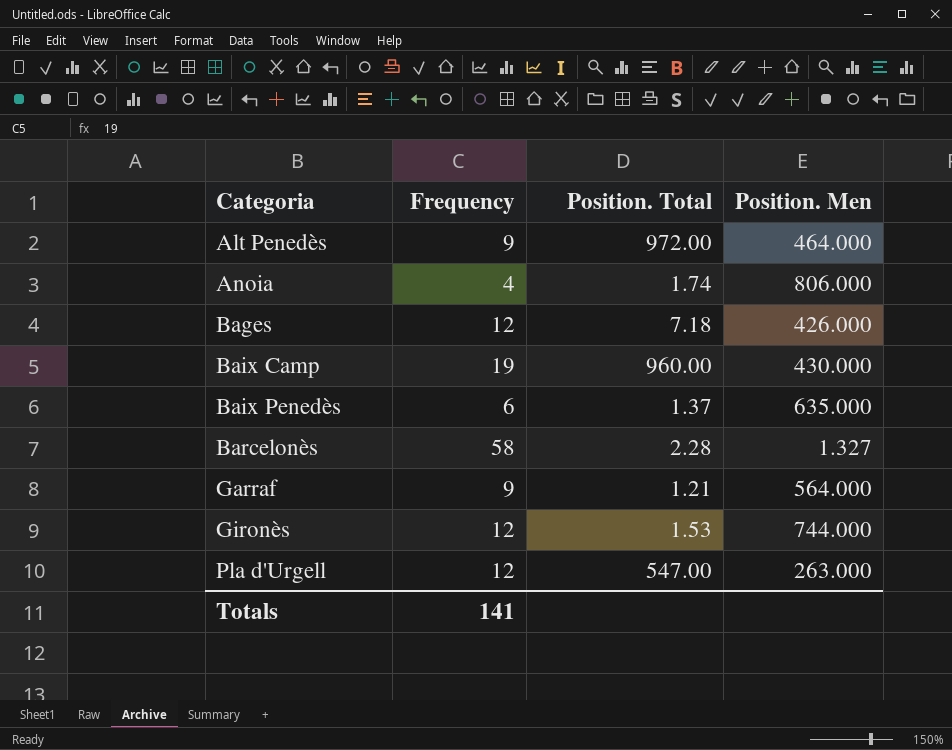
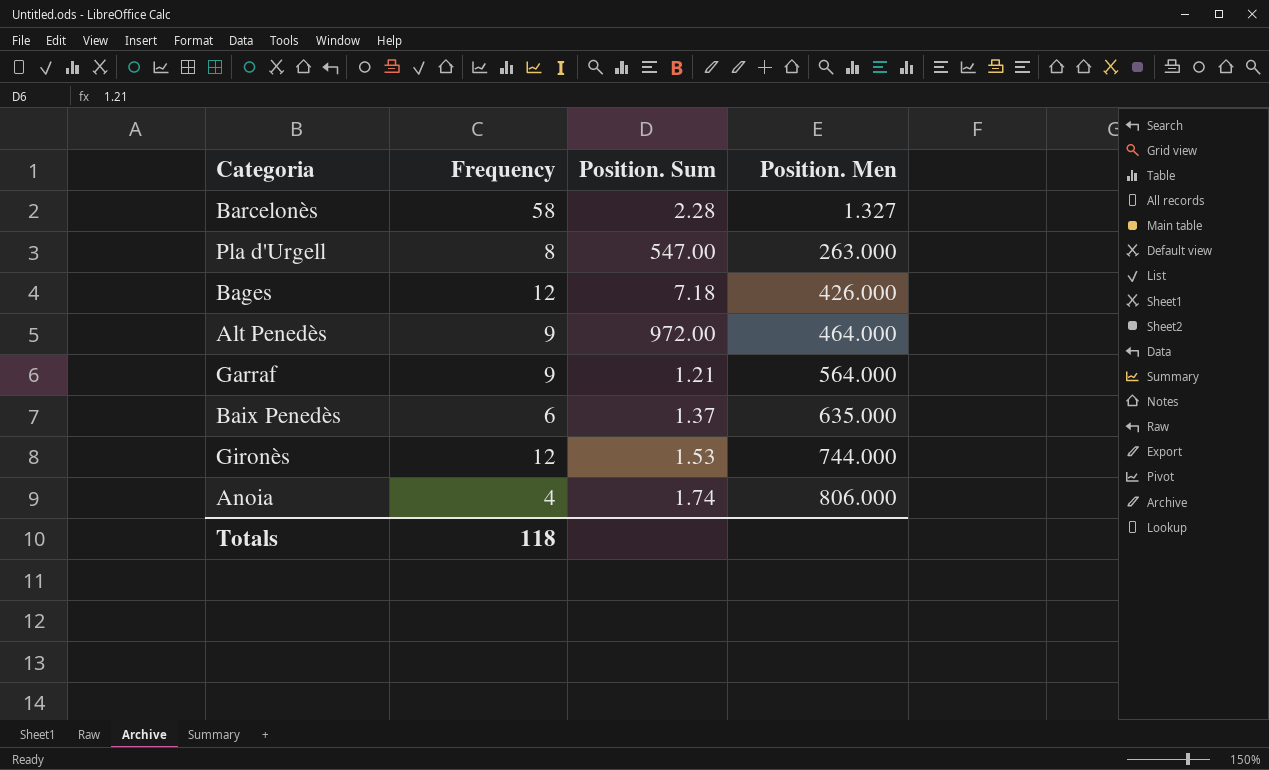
row order: Categoria ascending -> Position. Men ascending
column name: Position. Total -> Position. Sum
row Baix Camp: 19 | 960.00 | 430.000 -> none
Pla d'Urgell | Frequency: 12 -> 8
Totals | Frequency: 141 -> 118

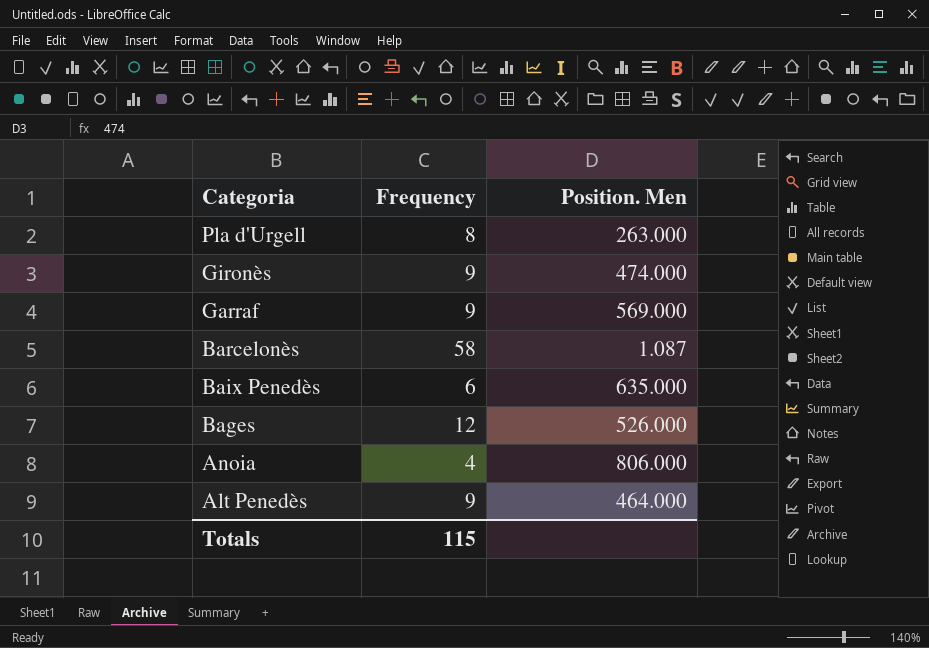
row order: Position. Men ascending -> Categoria descending
column Position. Sum | position: 3 -> none
Gironès | Frequency: 12 -> 9
Gironès | Position. Men: 744.000 -> 474.000
Garraf | Position. Men: 564.000 -> 569.000
Barcelonès | Position. Men: 1.327 -> 1.087
Bages | Position. Men: 426.000 -> 526.000
Totals | Frequency: 118 -> 115

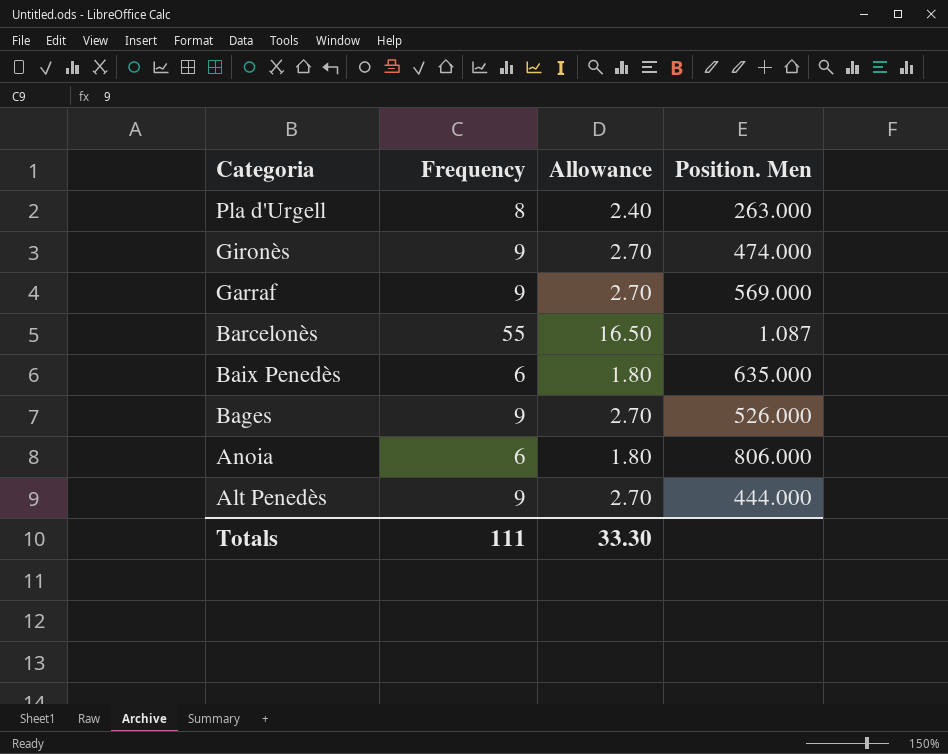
column Allowance | formula: none -> [Frequency] * 0.3
Barcelonès | Frequency: 58 -> 55
Bages | Frequency: 12 -> 9
Anoia | Frequency: 4 -> 6
Alt Penedès | Position. Men: 464.000 -> 444.000
Totals | Frequency: 115 -> 111

